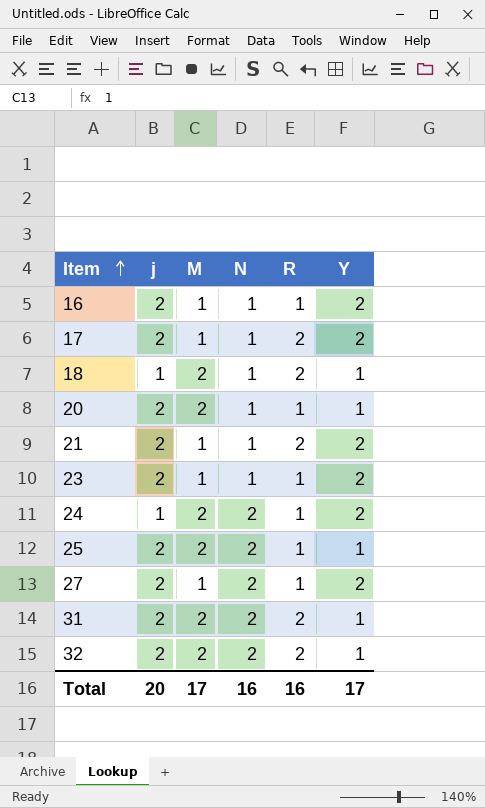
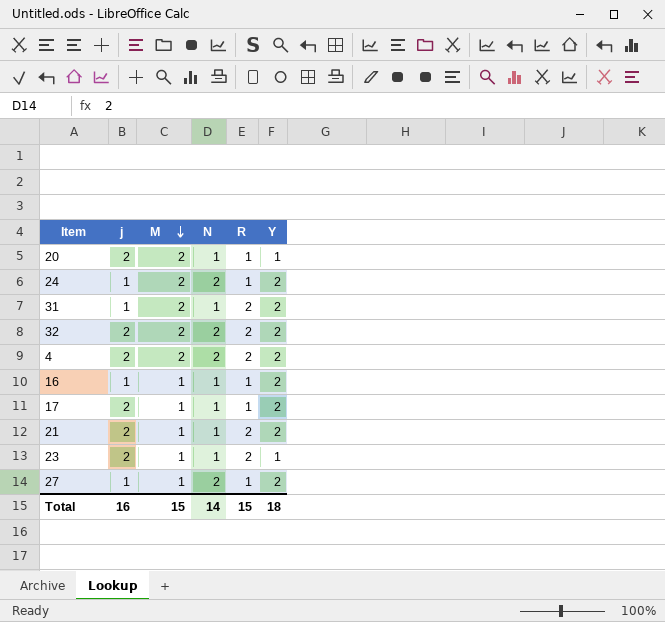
row order: Item ascending -> M descending
row 18: 1 | 2 | 1 | 2 | 1 -> none
row 25: 2 | 2 | 2 | 1 | 1 -> none
31 | j: 2 -> 1
31 | N: 2 -> 1
31 | Y: 1 -> 2
32 | Y: 1 -> 2
row 4: none -> 2 | 2 | 2 | 2 | 2
16 | j: 2 -> 1
17 | R: 2 -> 1
23 | R: 1 -> 2
23 | Y: 2 -> 1
27 | j: 2 -> 1
Total | j: 20 -> 16
Total | M: 17 -> 15
Total | N: 16 -> 14
Total | R: 16 -> 15
Total | Y: 17 -> 18

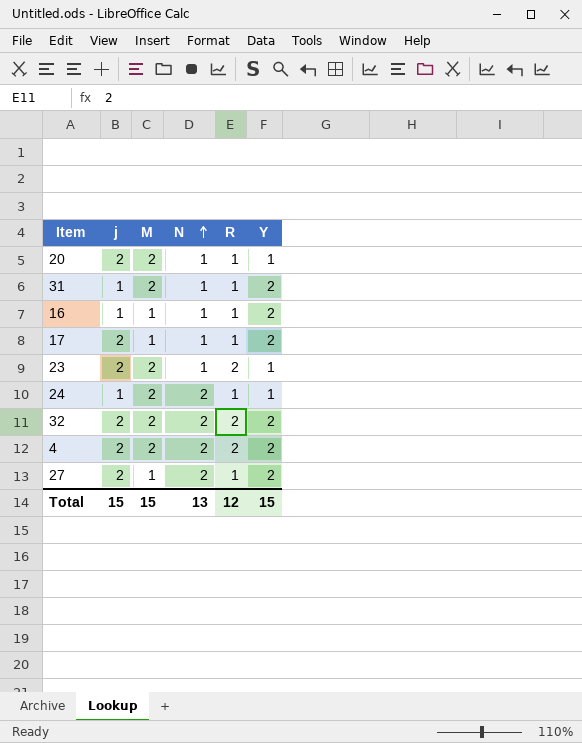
row order: M descending -> N ascending
row 21: 2 | 1 | 1 | 2 | 2 -> none
31 | R: 2 -> 1
23 | M: 1 -> 2
24 | Y: 2 -> 1
27 | j: 1 -> 2
Total | j: 16 -> 15
Total | N: 14 -> 13
Total | R: 15 -> 12
Total | Y: 18 -> 15

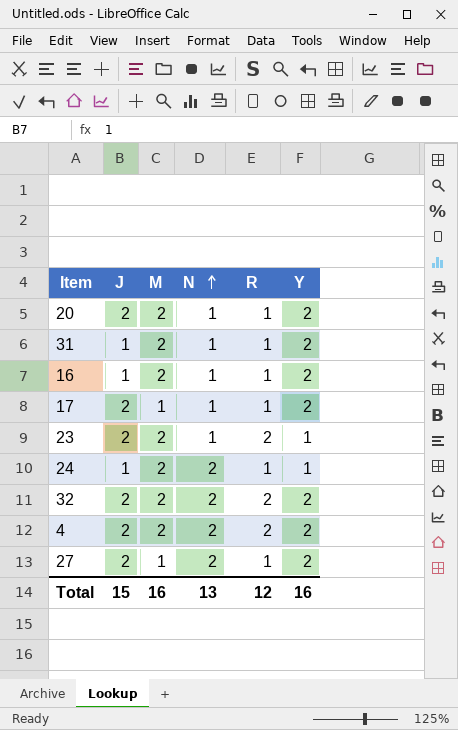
column name: j -> J
20 | Y: 1 -> 2
16 | M: 1 -> 2
Total | M: 15 -> 16
Total | Y: 15 -> 16

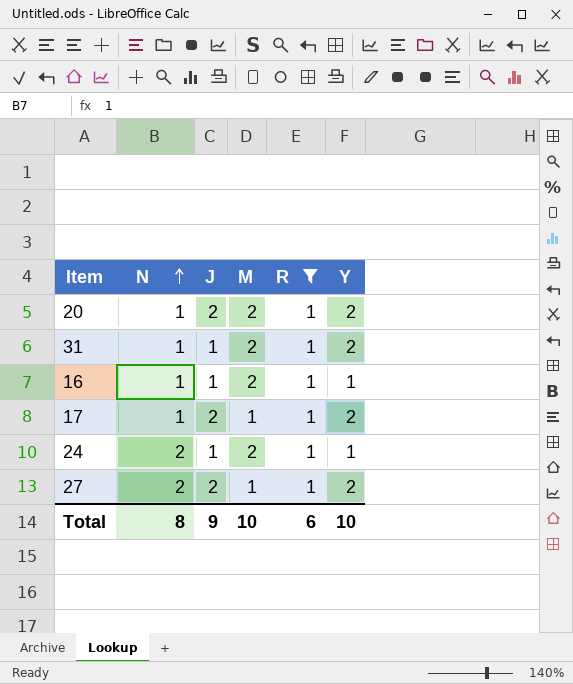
filter: none -> R = 1
column N | position: 4 -> 2
16 | Y: 2 -> 1
Total | N: 13 -> 8
Total | J: 15 -> 9
Total | M: 16 -> 10
Total | R: 12 -> 6
Total | Y: 16 -> 10

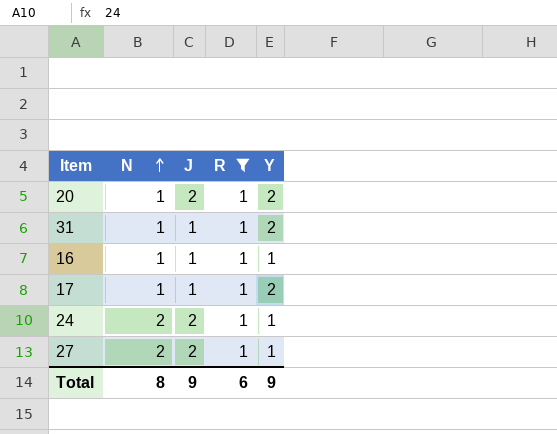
column M | position: 4 -> none
17 | J: 2 -> 1
24 | J: 1 -> 2
27 | Y: 2 -> 1
Total | Y: 10 -> 9

